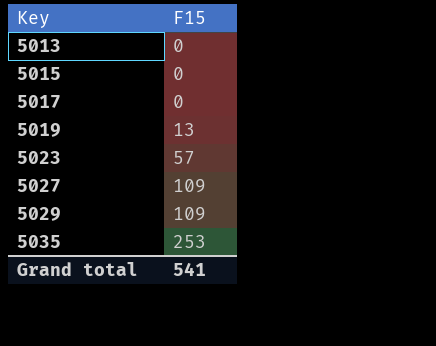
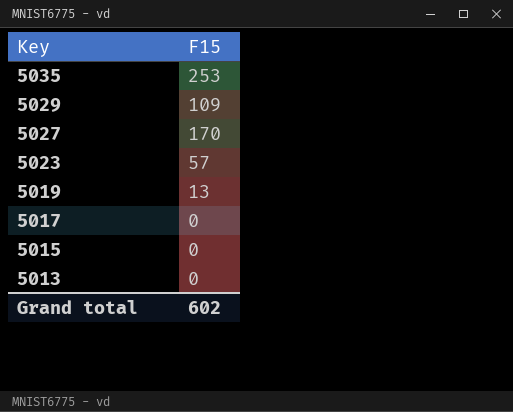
row order: Key ascending -> Key descending
5027 | F15: 109 -> 170
Grand total | F15: 541 -> 602

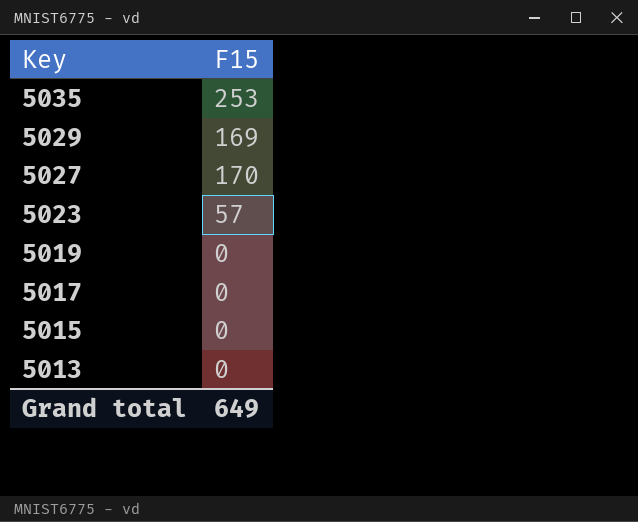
5029 | F15: 109 -> 169
5019 | F15: 13 -> 0
Grand total | F15: 602 -> 649

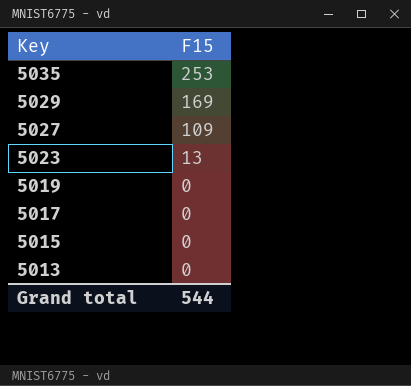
5027 | F15: 170 -> 109
5023 | F15: 57 -> 13
Grand total | F15: 649 -> 544

